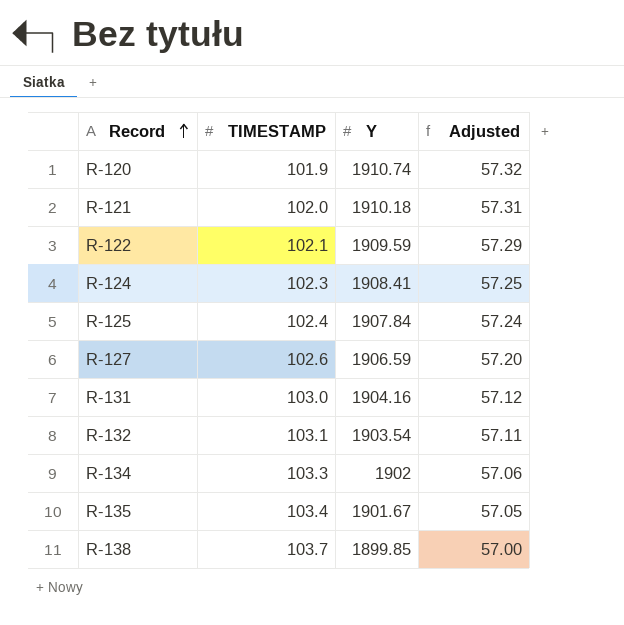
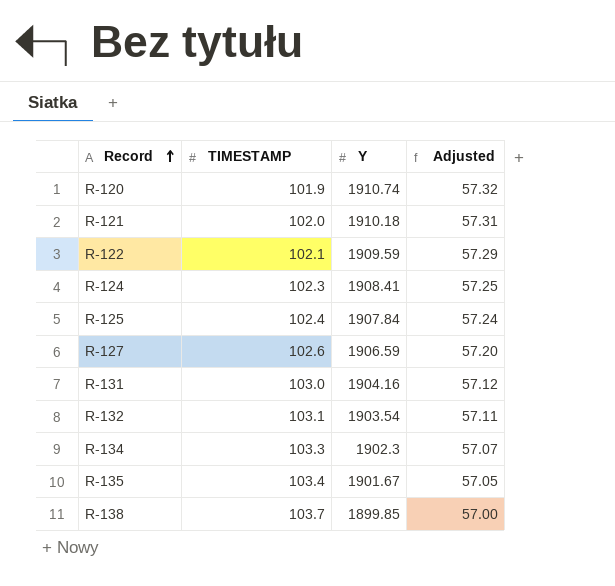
R-134 | Y: 1902 -> 1902.3
R-134 | Adjusted: 57.06 -> 57.07

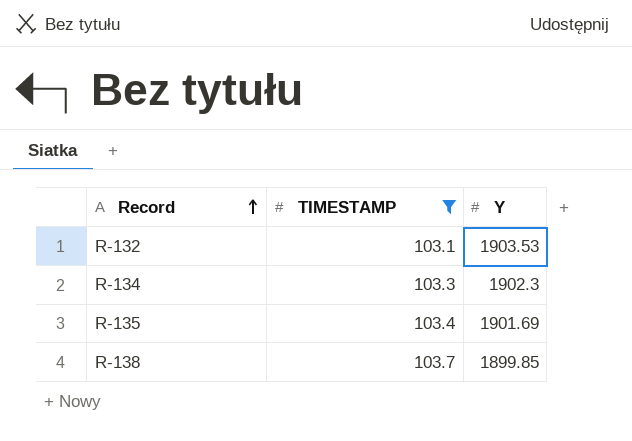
filter: none -> TIMESTAMP >= 103.1
column Adjusted | formula: [Y] * 0.03 -> none
R-132 | Y: 1903.54 -> 1903.53
R-135 | Y: 1901.67 -> 1901.69

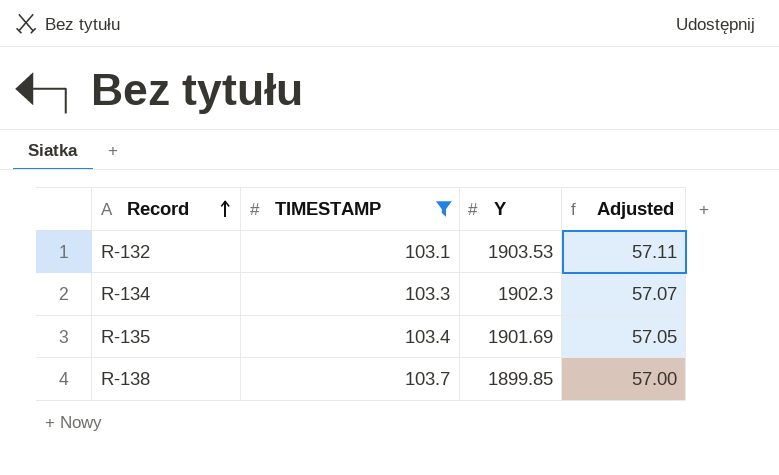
column Adjusted | formula: none -> [Y] * 0.03

